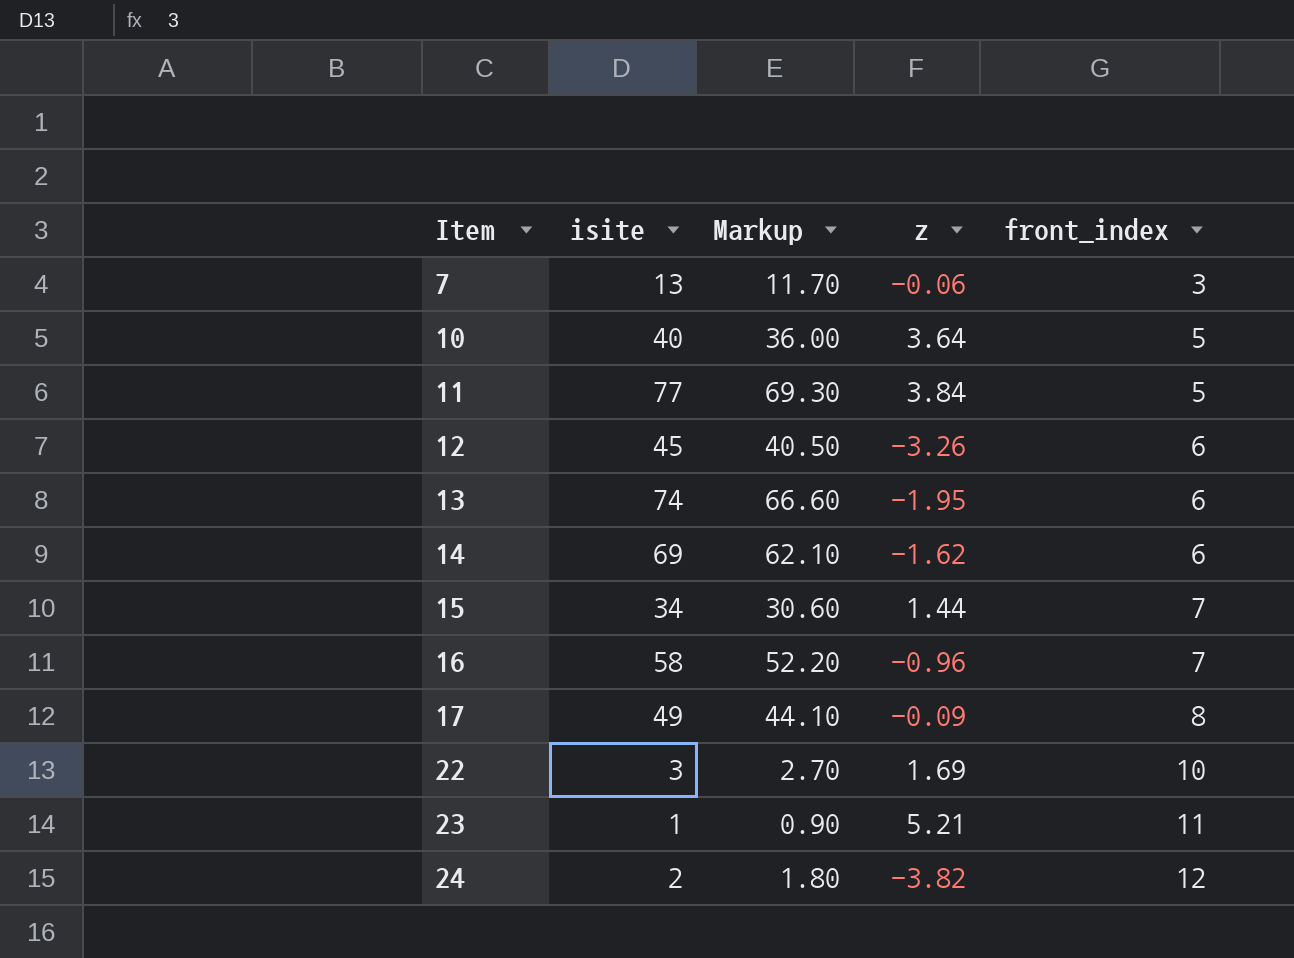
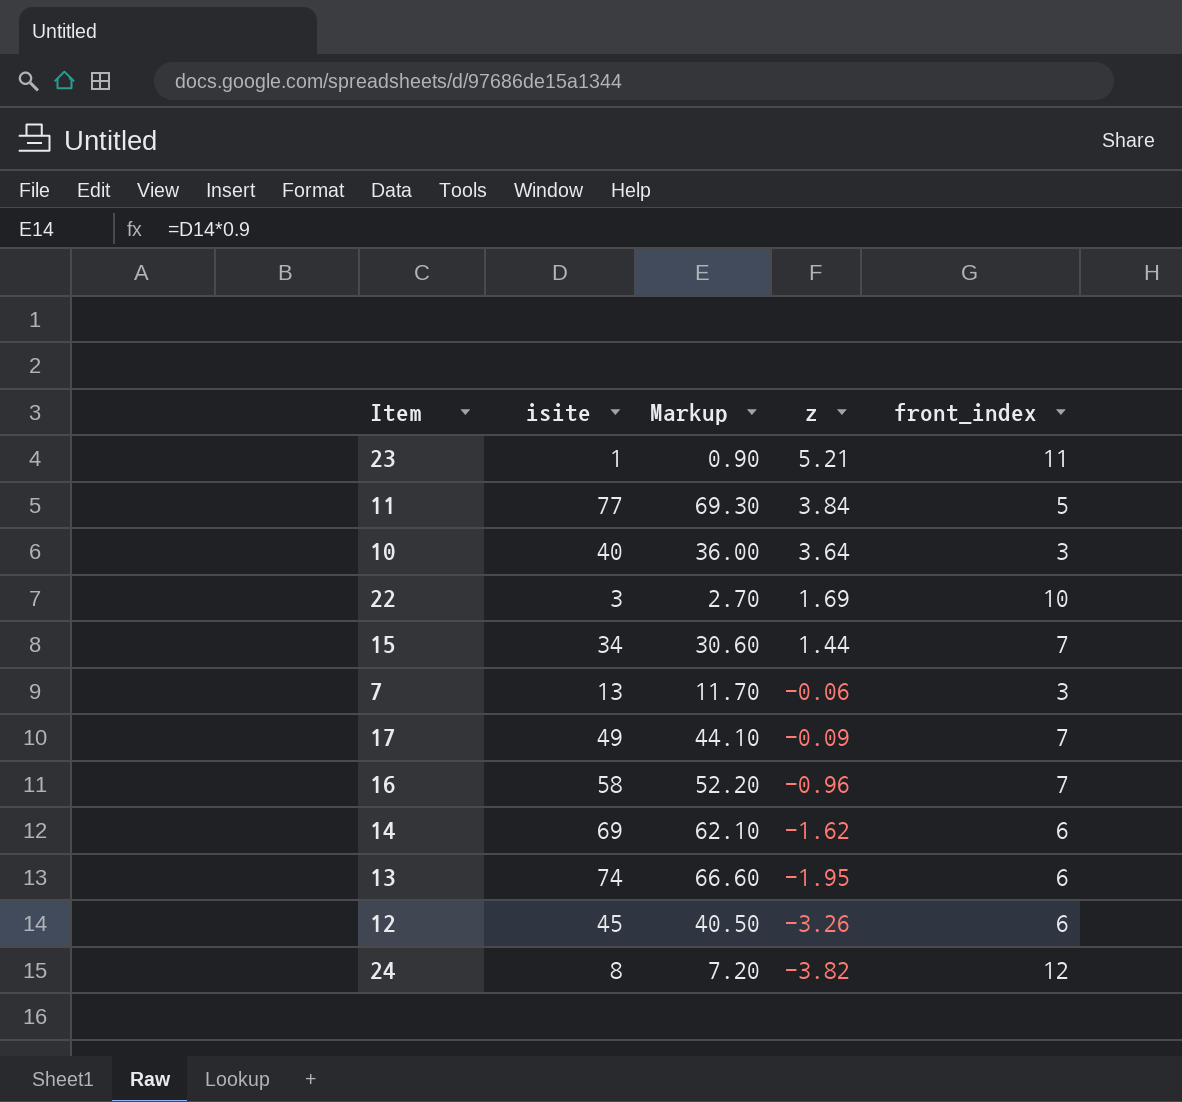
row order: Item ascending -> z descending
10 | front_index: 5 -> 3
17 | front_index: 8 -> 7
24 | isite: 2 -> 8
24 | Markup: 1.80 -> 7.20

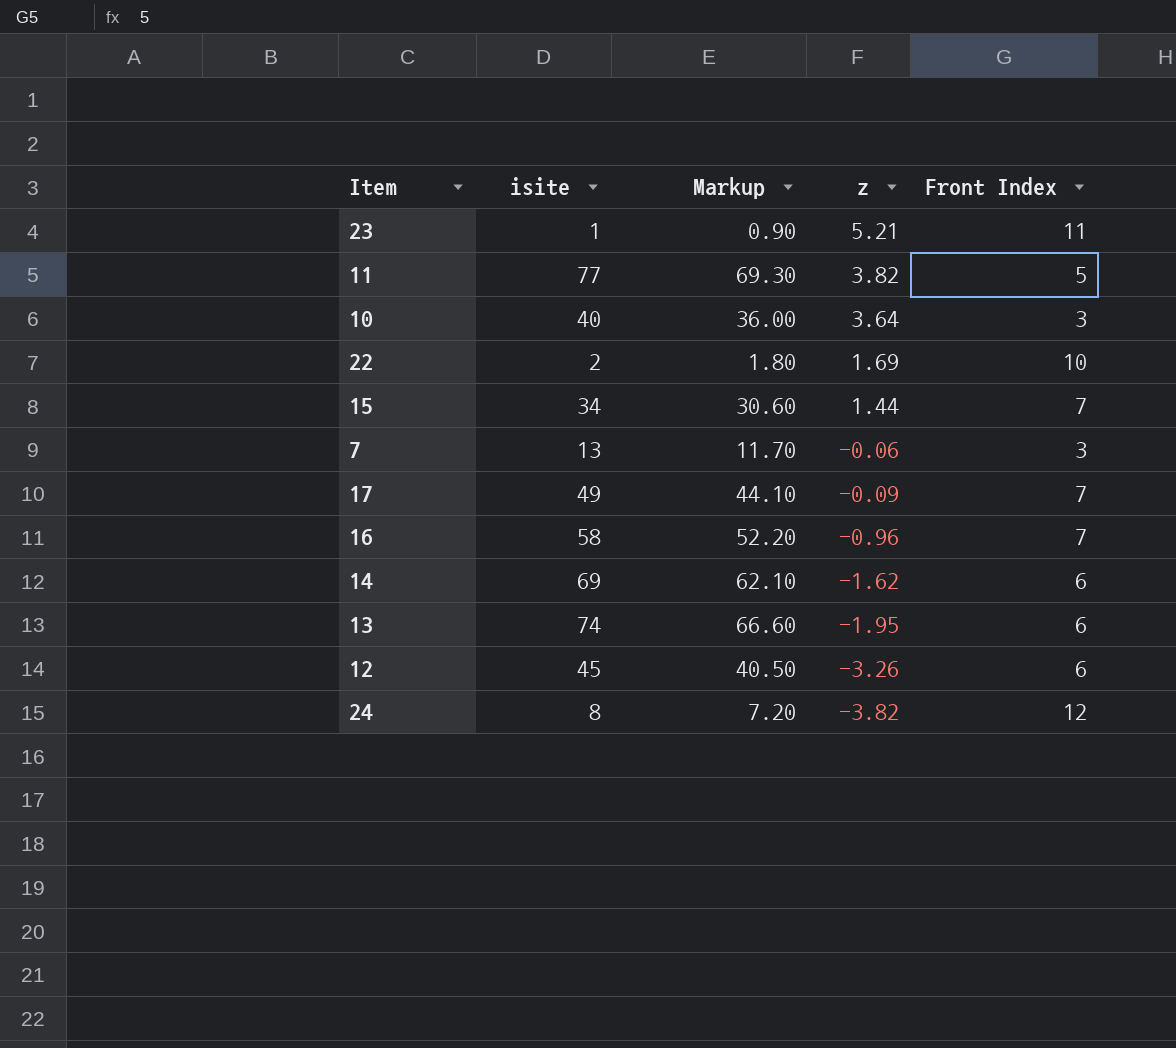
column name: front_index -> Front Index
11 | z: 3.84 -> 3.82
22 | isite: 3 -> 2
22 | Markup: 2.70 -> 1.80

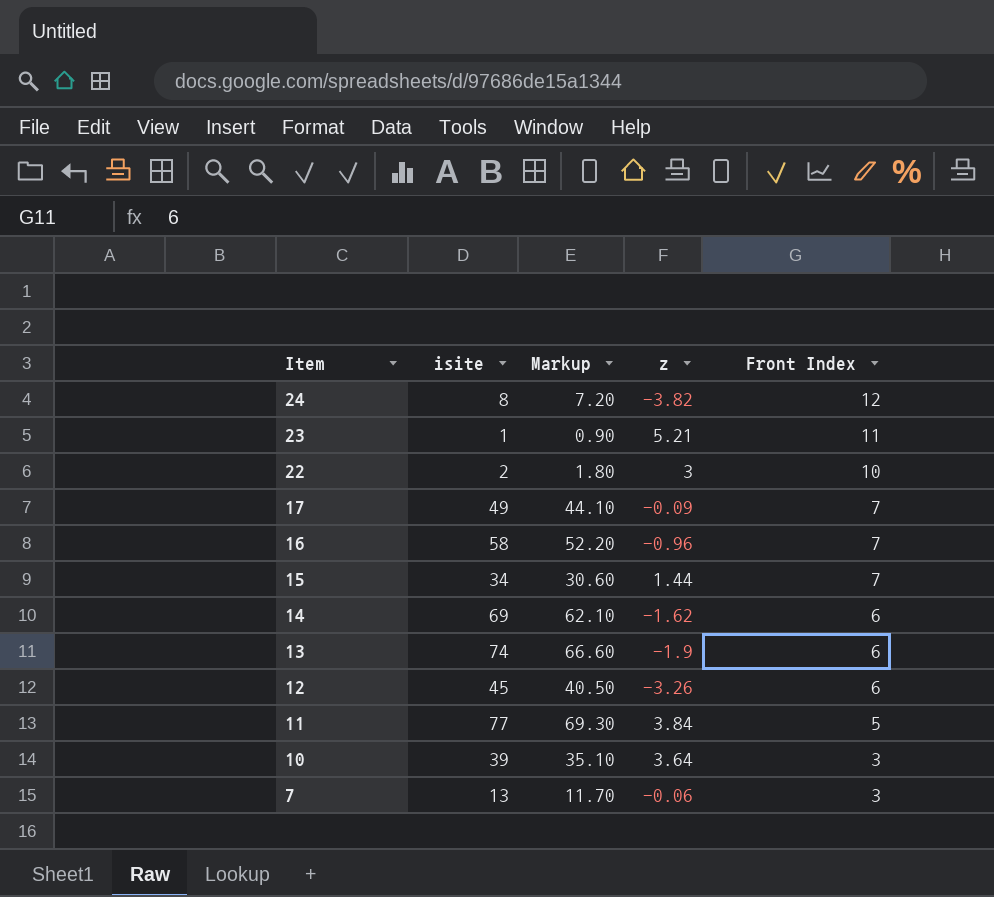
row order: z descending -> Item descending
22 | z: 1.69 -> 3
13 | z: -1.95 -> -1.9
11 | z: 3.82 -> 3.84
10 | isite: 40 -> 39
10 | Markup: 36.00 -> 35.10

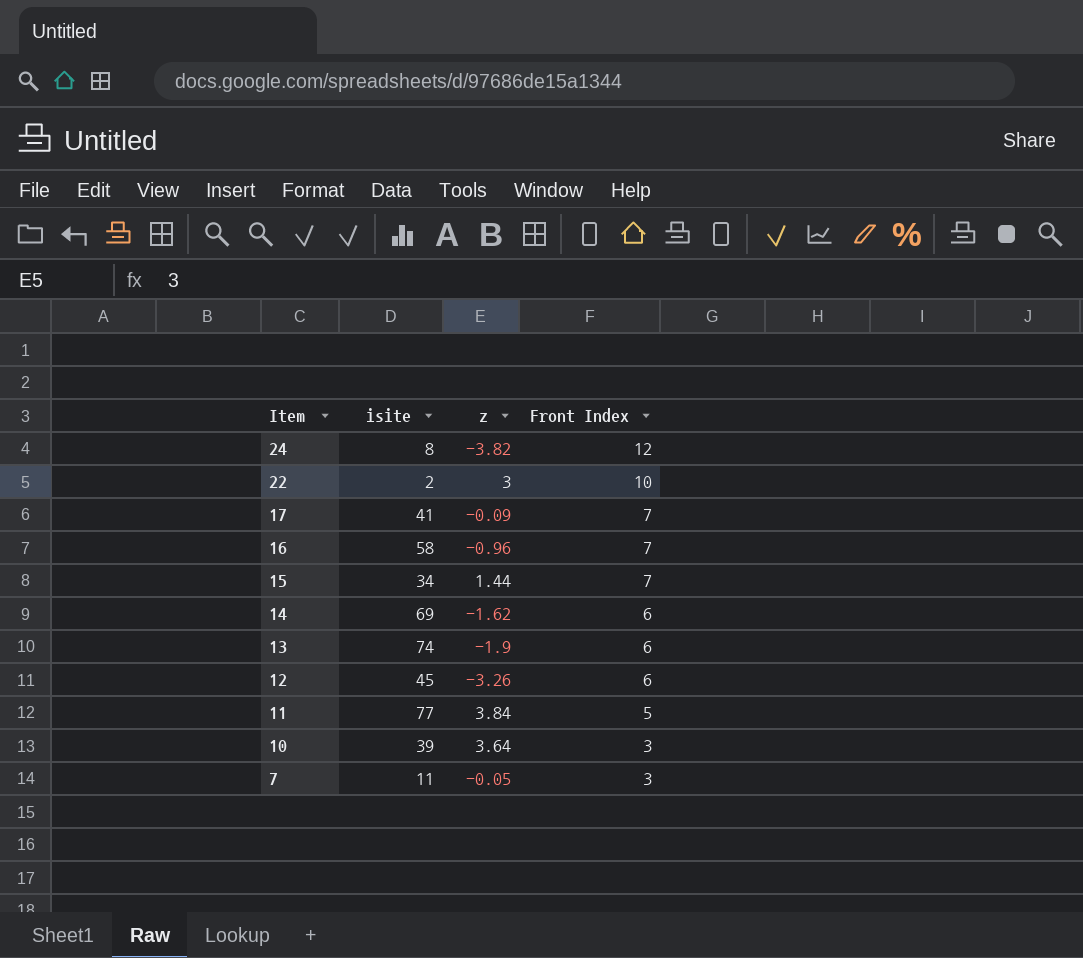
column Markup | formula: [isite] * 0.9 -> none
row 23: 1 | 0.90 | 5.21 | 11 -> none
17 | isite: 49 -> 41
7 | isite: 13 -> 11
7 | z: -0.06 -> -0.05

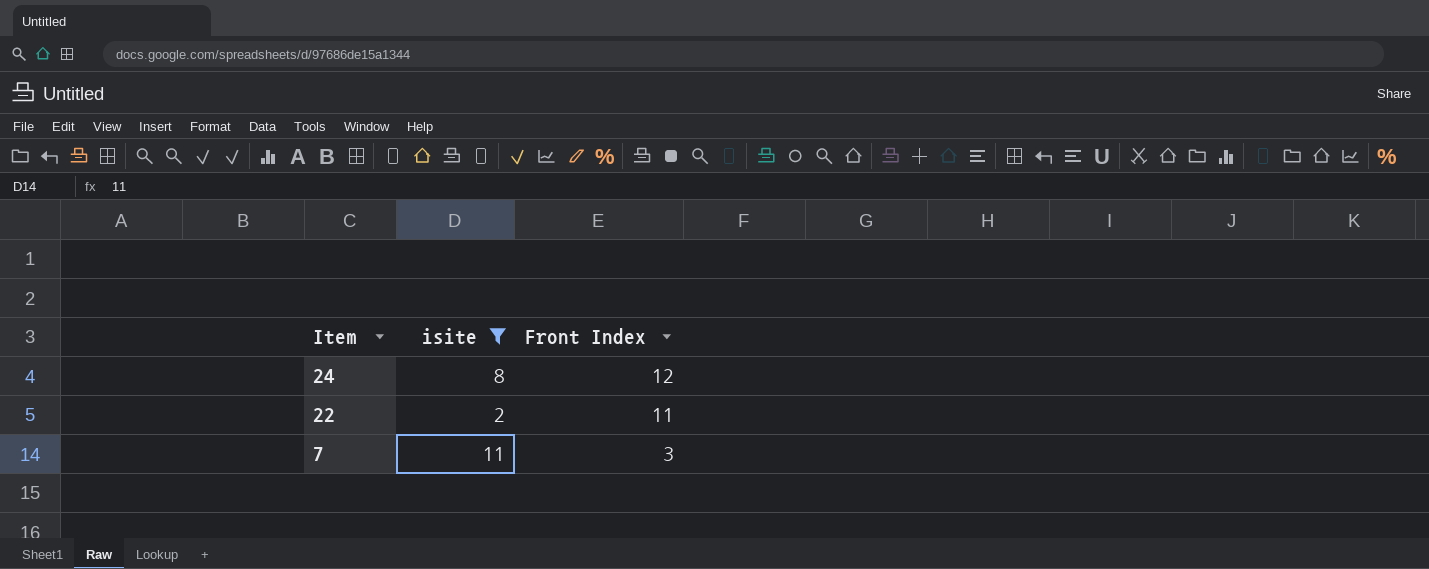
filter: none -> isite <= 11
column z | position: 3 -> none
22 | Front Index: 10 -> 11

